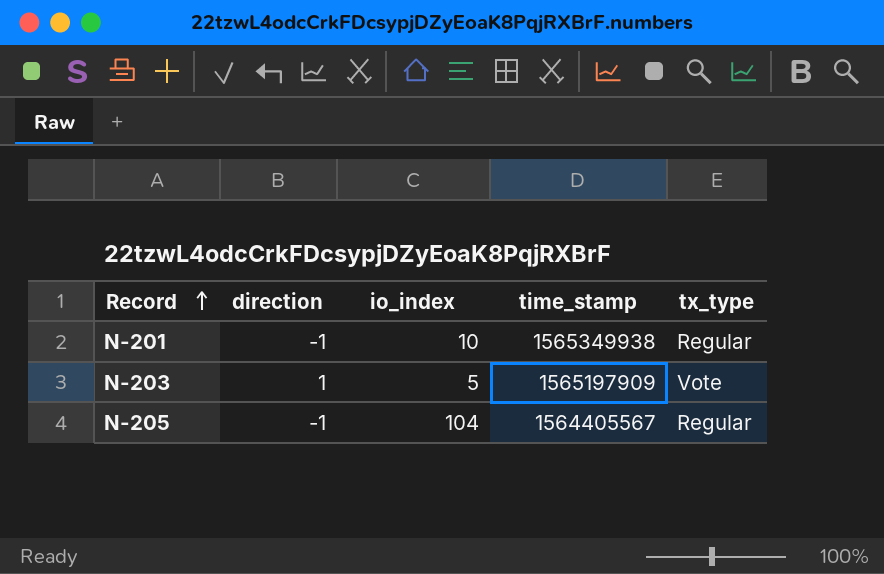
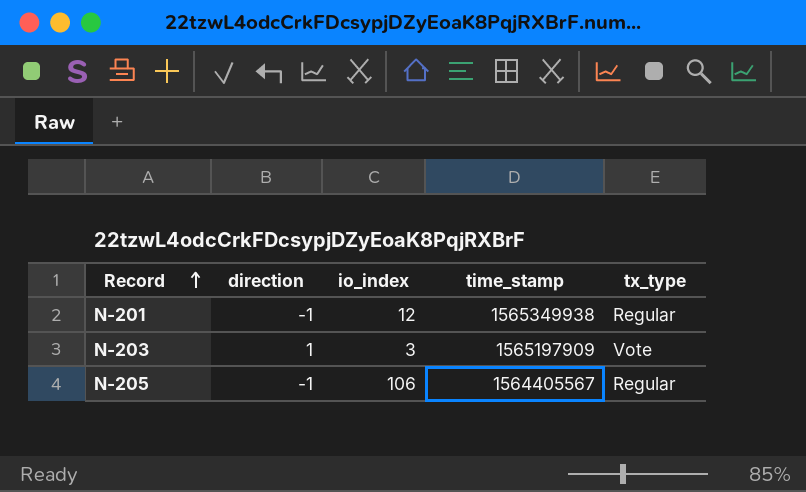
N-201 | io_index: 10 -> 12
N-203 | io_index: 5 -> 3
N-205 | io_index: 104 -> 106

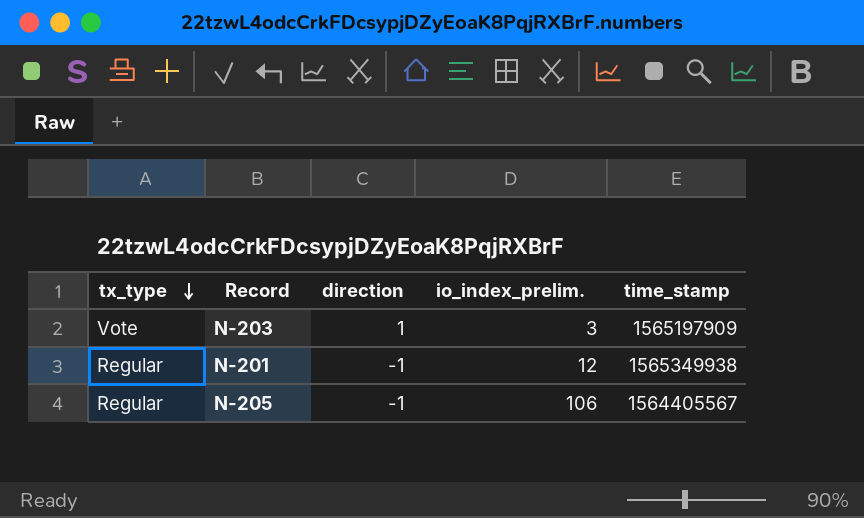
row order: Record ascending -> tx_type descending
column tx_type | position: 5 -> 1
column name: io_index -> io_index_prelim.

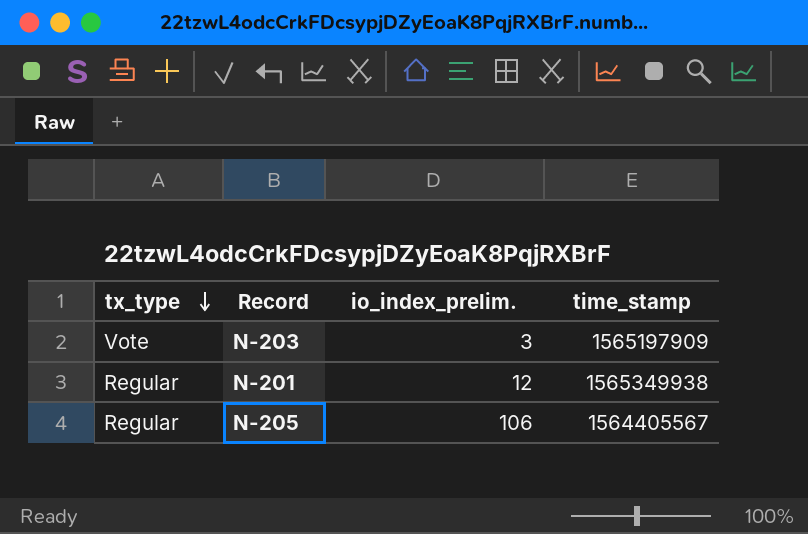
column direction | position: 3 -> none

